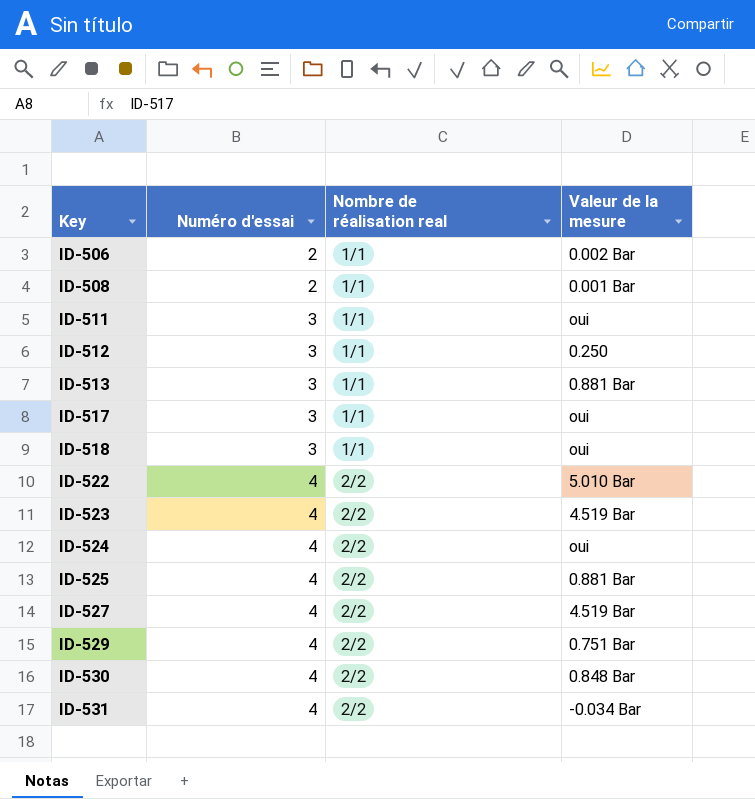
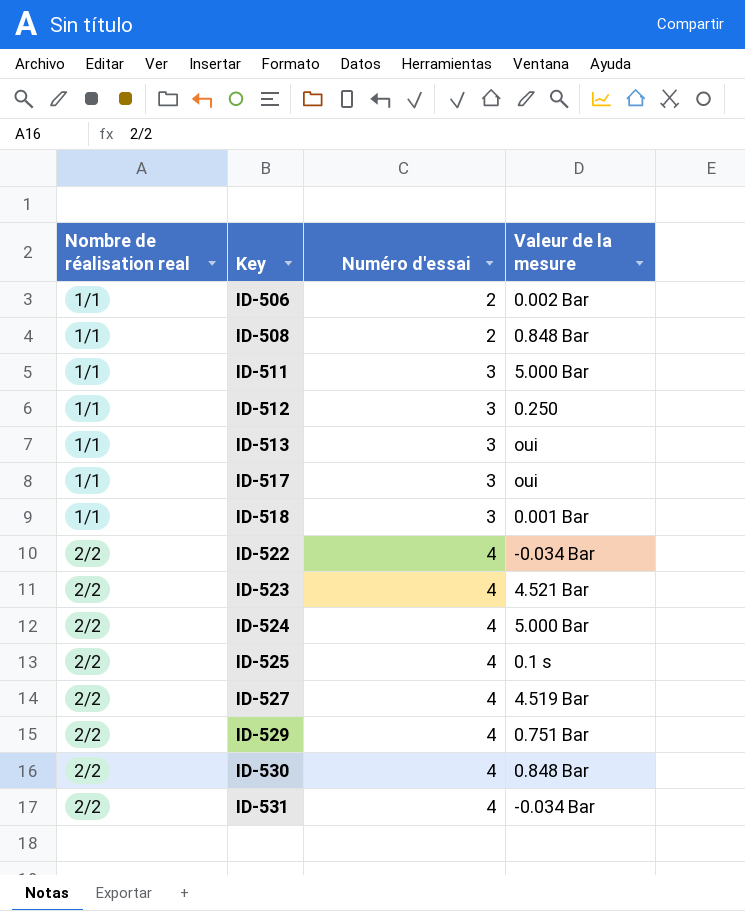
column Nombre de réalisation real | position: 3 -> 1
ID-508 | Valeur de la mesure: 0.001 Bar -> 0.848 Bar
ID-511 | Valeur de la mesure: oui -> 5.000 Bar
ID-513 | Valeur de la mesure: 0.881 Bar -> oui
ID-518 | Valeur de la mesure: oui -> 0.001 Bar
ID-522 | Valeur de la mesure: 5.010 Bar -> -0.034 Bar
ID-523 | Valeur de la mesure: 4.519 Bar -> 4.521 Bar
ID-524 | Valeur de la mesure: oui -> 5.000 Bar
ID-525 | Valeur de la mesure: 0.881 Bar -> 0.1 s

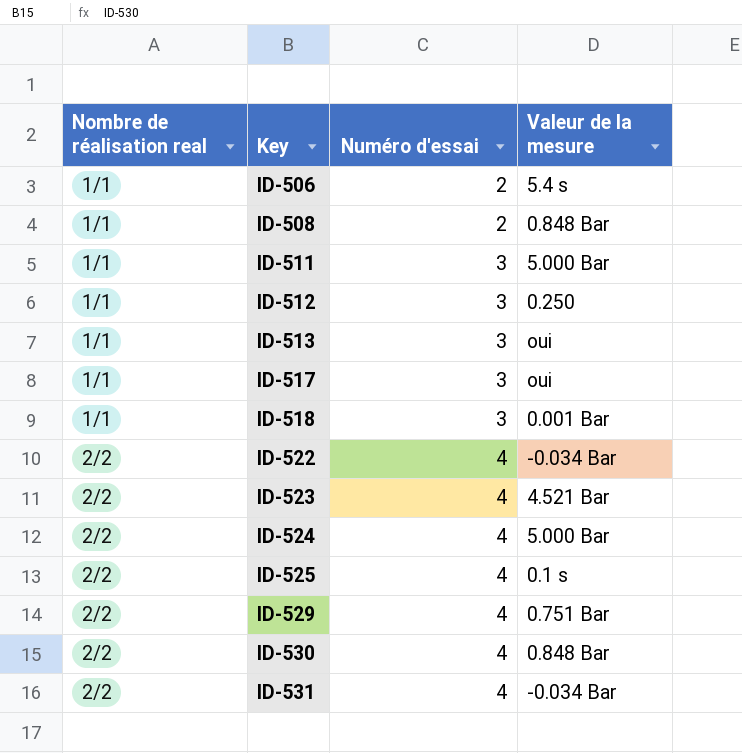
row ID-527: 2/2 | 4 | 4.519 Bar -> none
ID-506 | Valeur de la mesure: 0.002 Bar -> 5.4 s

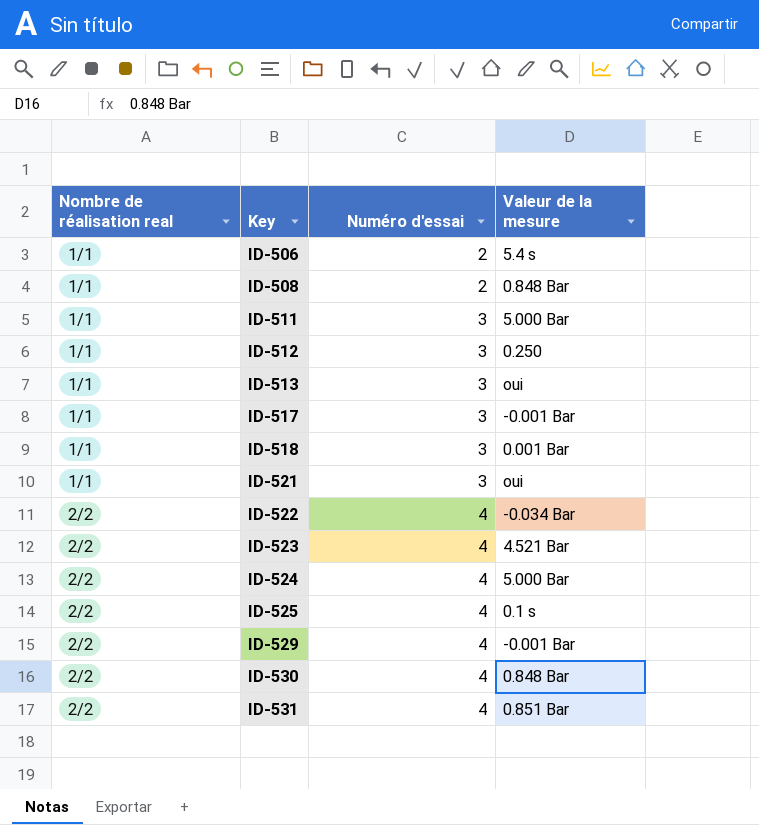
ID-517 | Valeur de la mesure: oui -> -0.001 Bar
row ID-521: none -> 1/1 | 3 | oui
ID-529 | Valeur de la mesure: 0.751 Bar -> -0.001 Bar
ID-531 | Valeur de la mesure: -0.034 Bar -> 0.851 Bar

